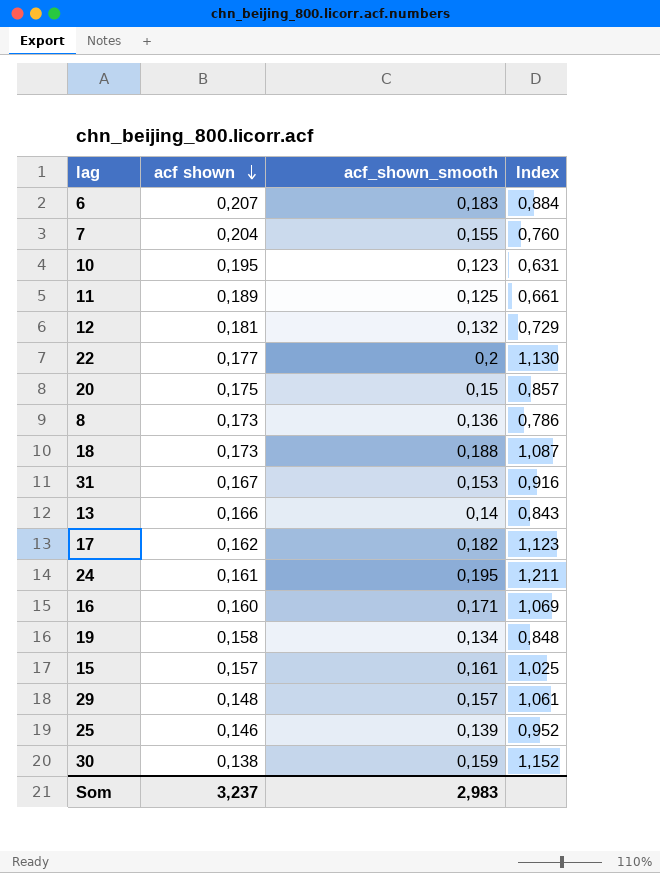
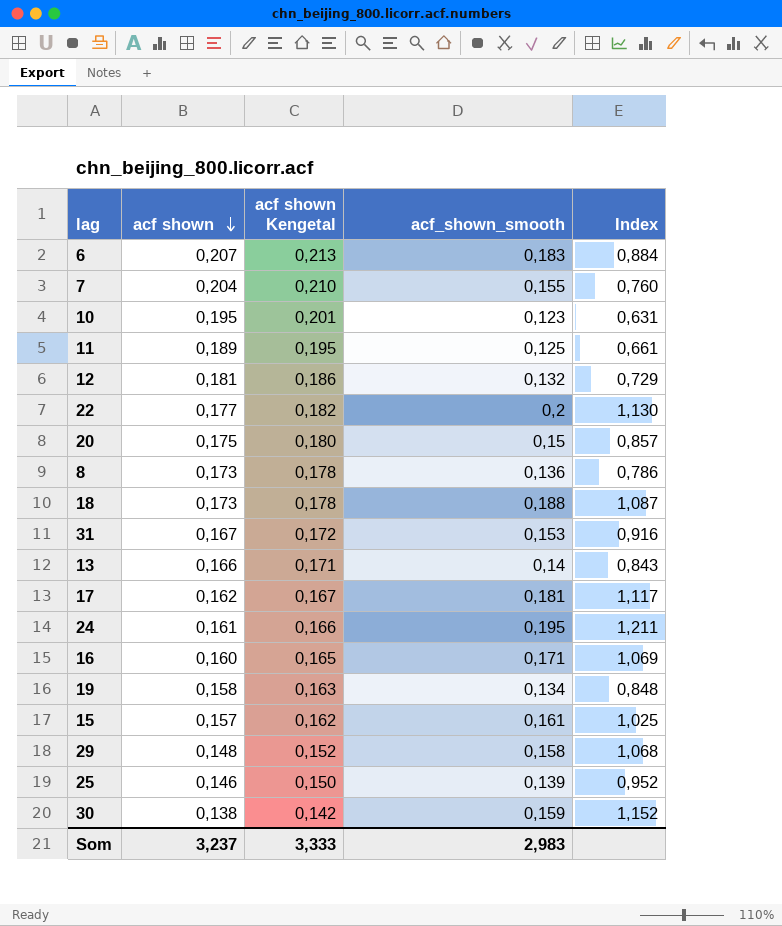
column acf shown Kengetal | formula: none -> [acf shown] * 1,03
17 | acf_shown_smooth: 0,182 -> 0,181
17 | Index: 1,123 -> 1,117
29 | acf_shown_smooth: 0,157 -> 0,158
29 | Index: 1,061 -> 1,068

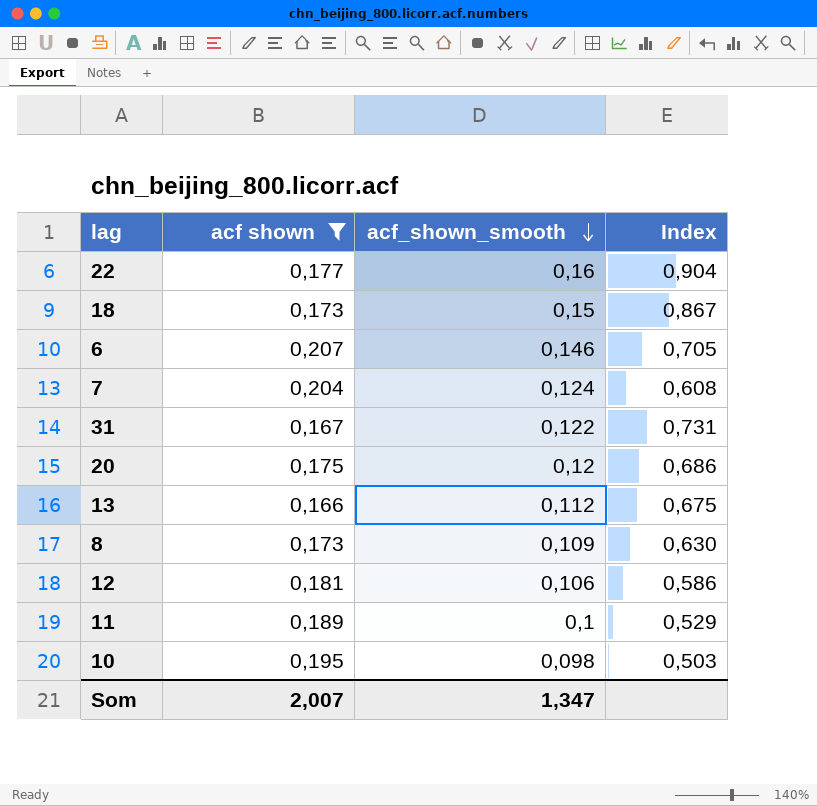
filter: none -> acf shown >= 0,166
row order: acf shown descending -> acf_shown_smooth descending
column acf shown Kengetal | formula: [acf shown] * 1,03 -> none
22 | acf_shown_smooth: 0,2 -> 0,16
22 | Index: 1,130 -> 0,904
18 | acf_shown_smooth: 0,188 -> 0,15
18 | Index: 1,087 -> 0,867
6 | acf_shown_smooth: 0,183 -> 0,146
6 | Index: 0,884 -> 0,705
7 | acf_shown_smooth: 0,155 -> 0,124
7 | Index: 0,760 -> 0,608
31 | acf_shown_smooth: 0,153 -> 0,122
31 | Index: 0,916 -> 0,731
20 | acf_shown_smooth: 0,15 -> 0,12
20 | Index: 0,857 -> 0,686
13 | acf_shown_smooth: 0,14 -> 0,112
13 | Index: 0,843 -> 0,675
8 | acf_shown_smooth: 0,136 -> 0,109
8 | Index: 0,786 -> 0,630
12 | acf_shown_smooth: 0,132 -> 0,106
12 | Index: 0,729 -> 0,586
11 | acf_shown_smooth: 0,125 -> 0,1
11 | Index: 0,661 -> 0,529
10 | acf_shown_smooth: 0,123 -> 0,098
10 | Index: 0,631 -> 0,503
Som | acf shown: 3,237 -> 2,007
Som | acf_shown_smooth: 2,983 -> 1,347

